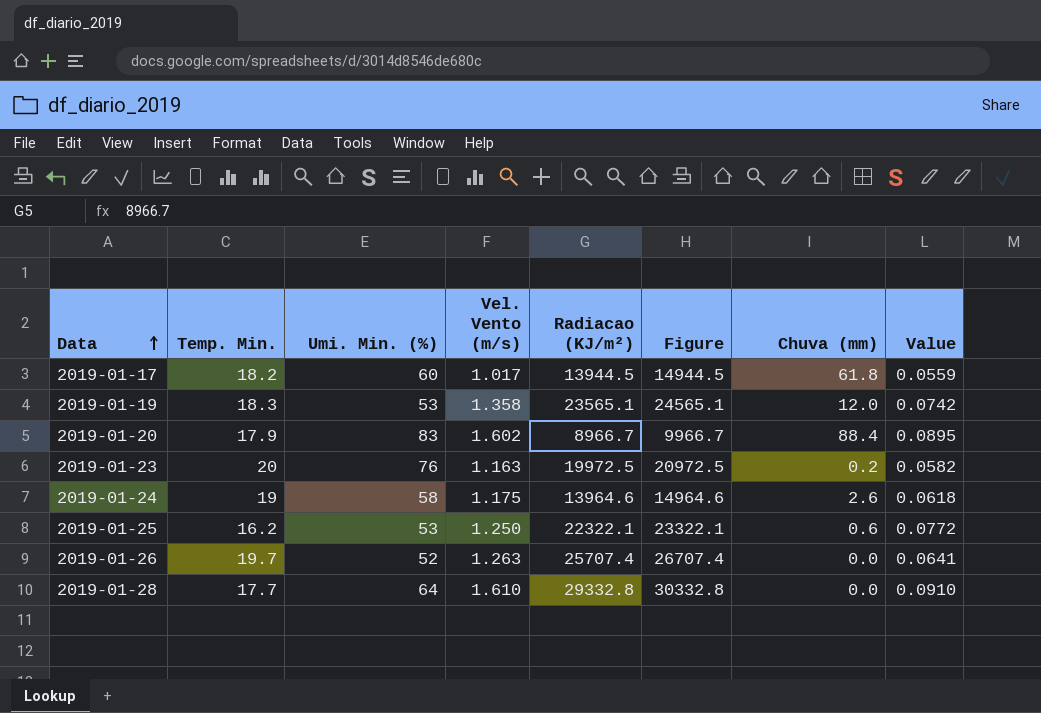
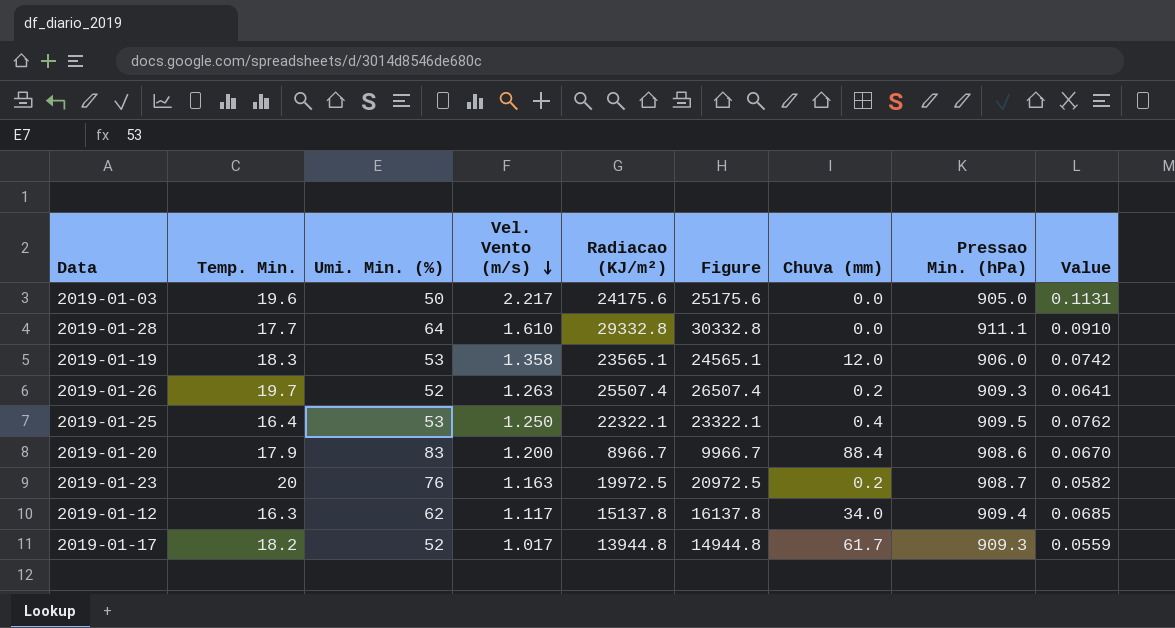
row order: Data ascending -> Vel. Vento (m/s) descending
column Pressao Min. (hPa) | position: none -> 8
row 2019-01-24: 19 | 58 | 1.175 | 13964.6 | 14964.6 | 2.6 | 0.0618 -> none
row 2019-01-03: none -> 19.6 | 50 | 2.217 | 24175.6 | 25175.6 | 0.0 | 905.0 | 0.1131
2019-01-26 | Radiacao (KJ/m²): 25707.4 -> 25507.4
2019-01-26 | Figure: 26707.4 -> 26507.4
2019-01-26 | Chuva (mm): 0.0 -> 0.2
2019-01-25 | Temp. Min.: 16.2 -> 16.4
2019-01-25 | Chuva (mm): 0.6 -> 0.4
2019-01-25 | Value: 0.0772 -> 0.0762
2019-01-20 | Vel. Vento (m/s): 1.602 -> 1.200
2019-01-20 | Value: 0.0895 -> 0.0670
row 2019-01-12: none -> 16.3 | 62 | 1.117 | 15137.8 | 16137.8 | 34.0 | 909.4 | 0.0685
2019-01-17 | Umi. Min. (%): 60 -> 52
2019-01-17 | Radiacao (KJ/m²): 13944.5 -> 13944.8
2019-01-17 | Figure: 14944.5 -> 14944.8
2019-01-17 | Chuva (mm): 61.8 -> 61.7

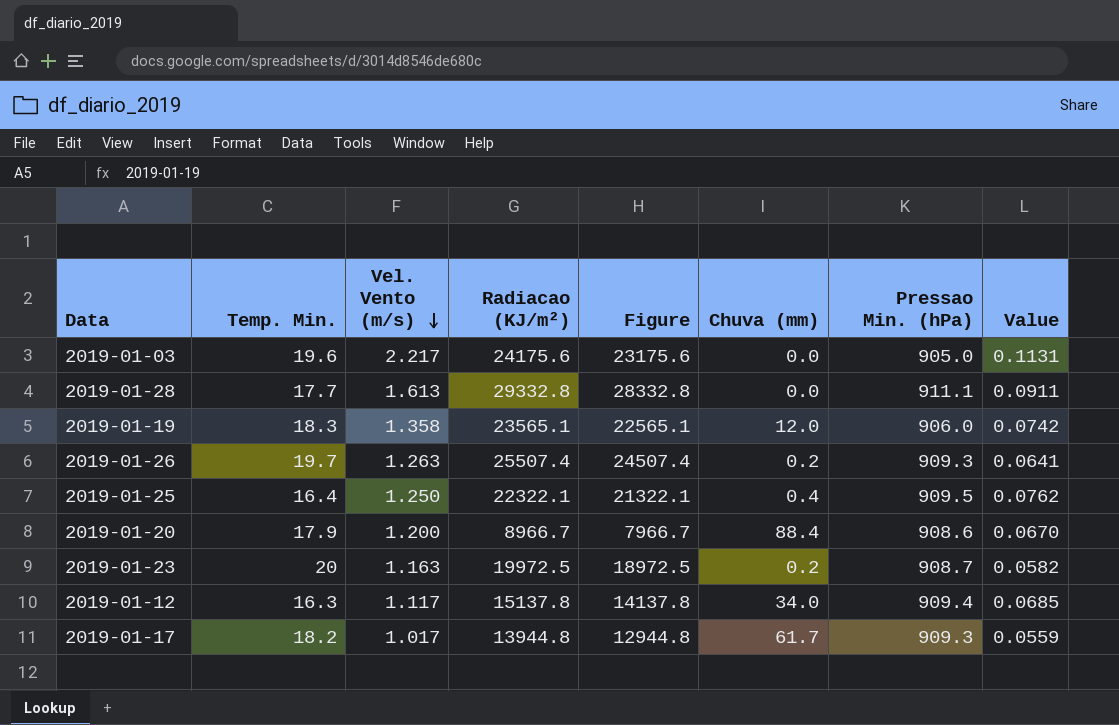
column Umi. Min. (%) | position: 3 -> none
column Figure | formula: [Radiacao (KJ/m²)] + 1000 -> [Radiacao (KJ/m²)] - 1000
2019-01-28 | Vel. Vento (m/s): 1.610 -> 1.613
2019-01-28 | Value: 0.0910 -> 0.0911

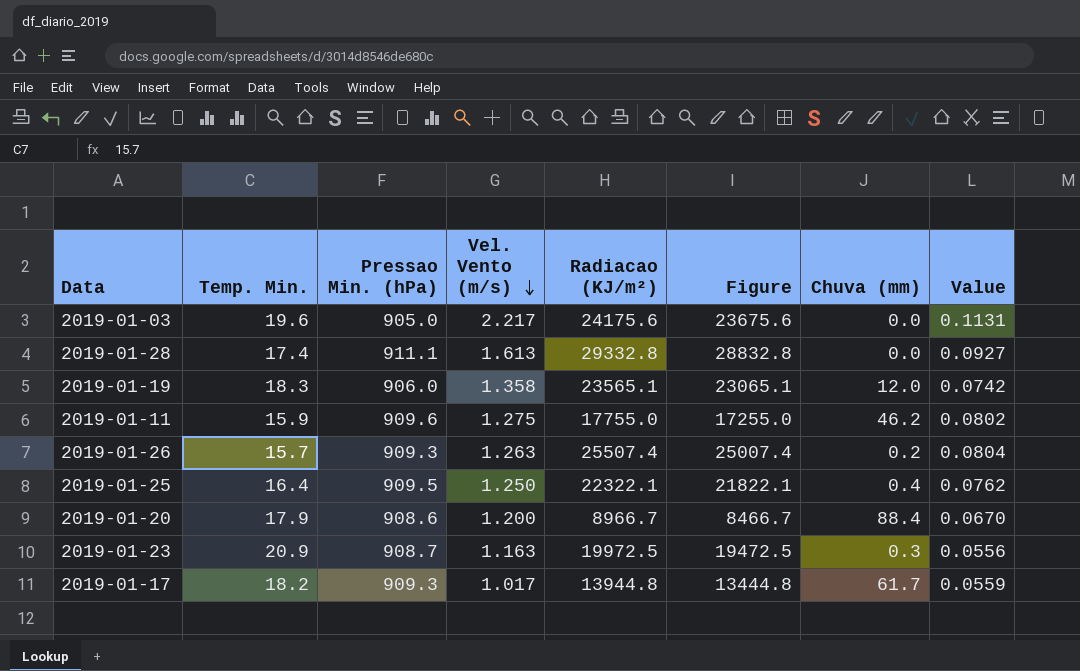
column Pressao Min. (hPa) | position: 7 -> 3
column Figure | formula: [Radiacao (KJ/m²)] - 1000 -> [Radiacao (KJ/m²)] - 500
row 2019-01-12: 16.3 | 1.117 | 15137.8 | 14137.8 | 34.0 | 909.4 | 0.0685 -> none
2019-01-28 | Temp. Min.: 17.7 -> 17.4
2019-01-28 | Value: 0.0911 -> 0.0927
row 2019-01-11: none -> 15.9 | 909.6 | 1.275 | 17755.0 | 17255.0 | 46.2 | 0.0802
2019-01-26 | Temp. Min.: 19.7 -> 15.7
2019-01-26 | Value: 0.0641 -> 0.0804
2019-01-23 | Temp. Min.: 20 -> 20.9
2019-01-23 | Chuva (mm): 0.2 -> 0.3
2019-01-23 | Value: 0.0582 -> 0.0556

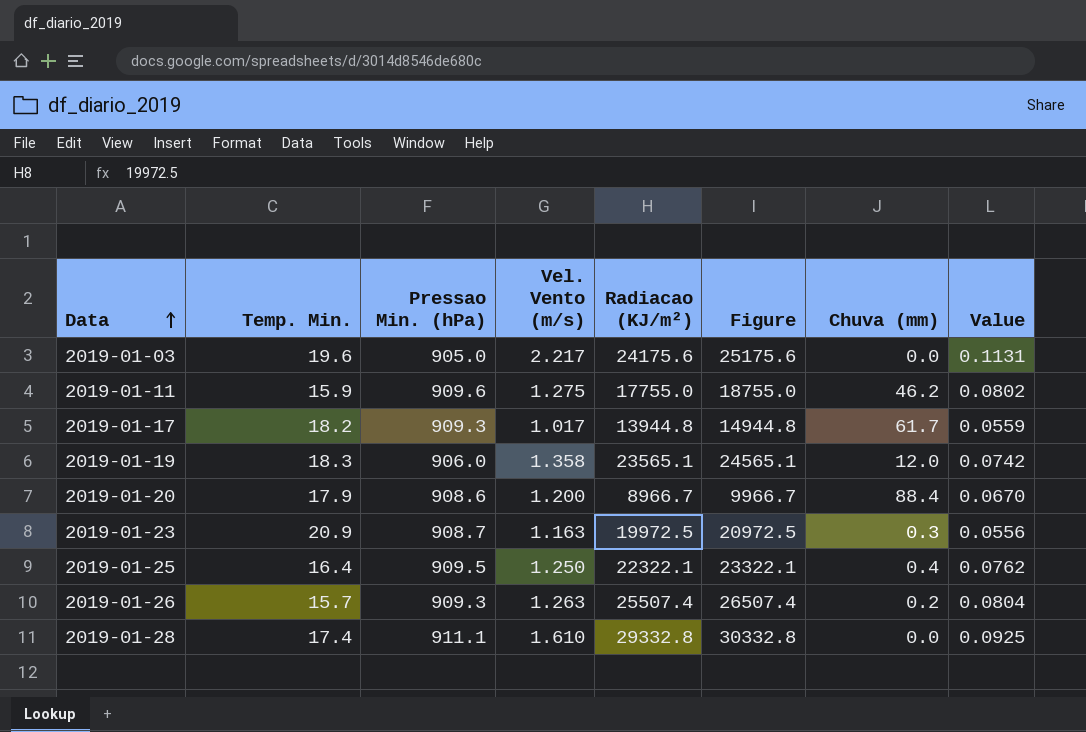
row order: Vel. Vento (m/s) descending -> Data ascending
column Figure | formula: [Radiacao (KJ/m²)] - 500 -> [Radiacao (KJ/m²)] + 1000
2019-01-28 | Vel. Vento (m/s): 1.613 -> 1.610
2019-01-28 | Value: 0.0927 -> 0.0925

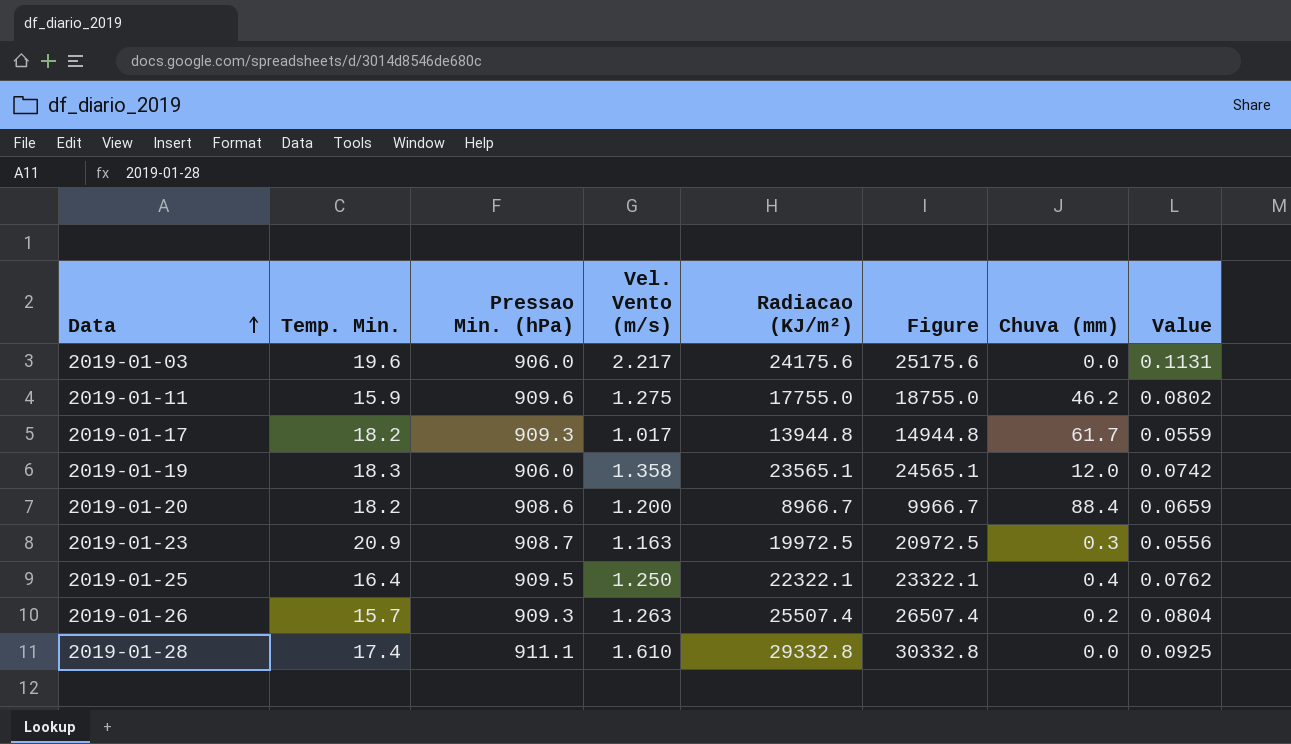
2019-01-03 | Pressao Min. (hPa): 905.0 -> 906.0
2019-01-20 | Temp. Min.: 17.9 -> 18.2
2019-01-20 | Value: 0.0670 -> 0.0659

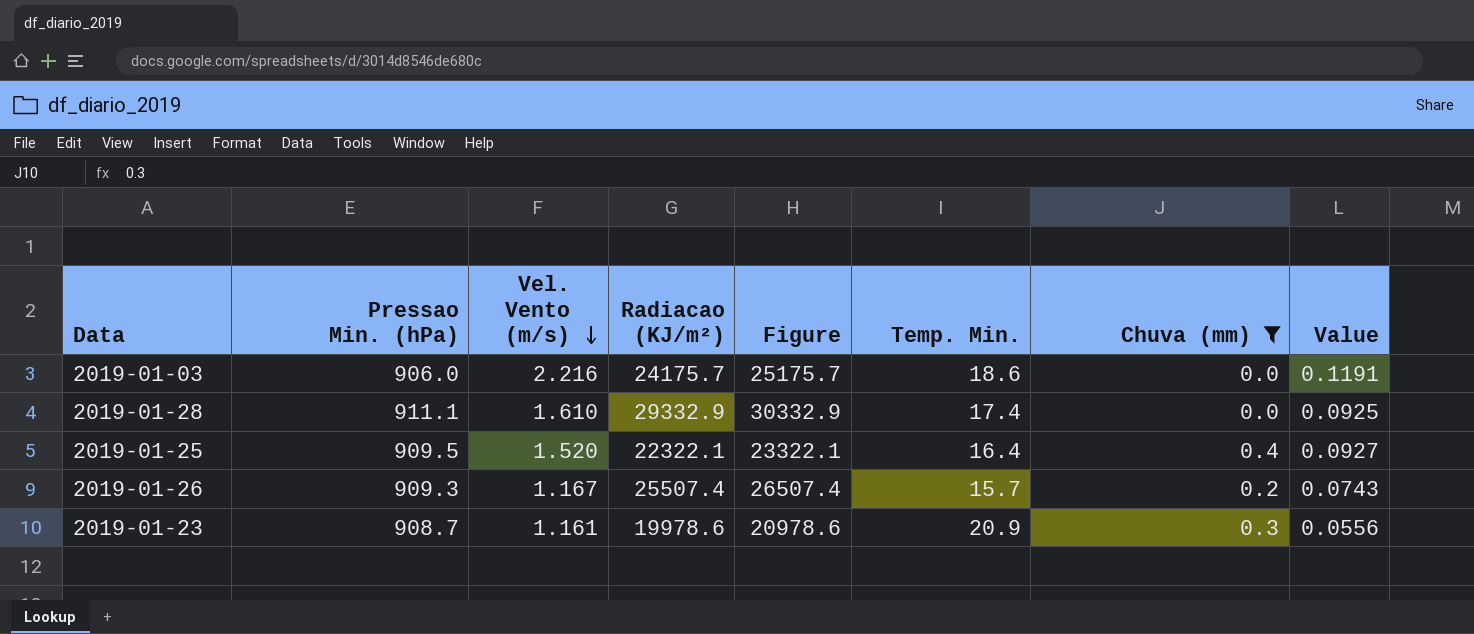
filter: none -> Chuva (mm) <= 0.4
row order: Data ascending -> Vel. Vento (m/s) descending
column Temp. Min. | position: 2 -> 6
2019-01-03 | Vel. Vento (m/s): 2.217 -> 2.216
2019-01-03 | Radiacao (KJ/m²): 24175.6 -> 24175.7
2019-01-03 | Figure: 25175.6 -> 25175.7
2019-01-03 | Temp. Min.: 19.6 -> 18.6
2019-01-03 | Value: 0.1131 -> 0.1191
2019-01-28 | Radiacao (KJ/m²): 29332.8 -> 29332.9
2019-01-28 | Figure: 30332.8 -> 30332.9
2019-01-25 | Vel. Vento (m/s): 1.250 -> 1.520
2019-01-25 | Value: 0.0762 -> 0.0927
2019-01-26 | Vel. Vento (m/s): 1.263 -> 1.167
2019-01-26 | Value: 0.0804 -> 0.0743
2019-01-23 | Vel. Vento (m/s): 1.163 -> 1.161
2019-01-23 | Radiacao (KJ/m²): 19972.5 -> 19978.6
2019-01-23 | Figure: 20972.5 -> 20978.6

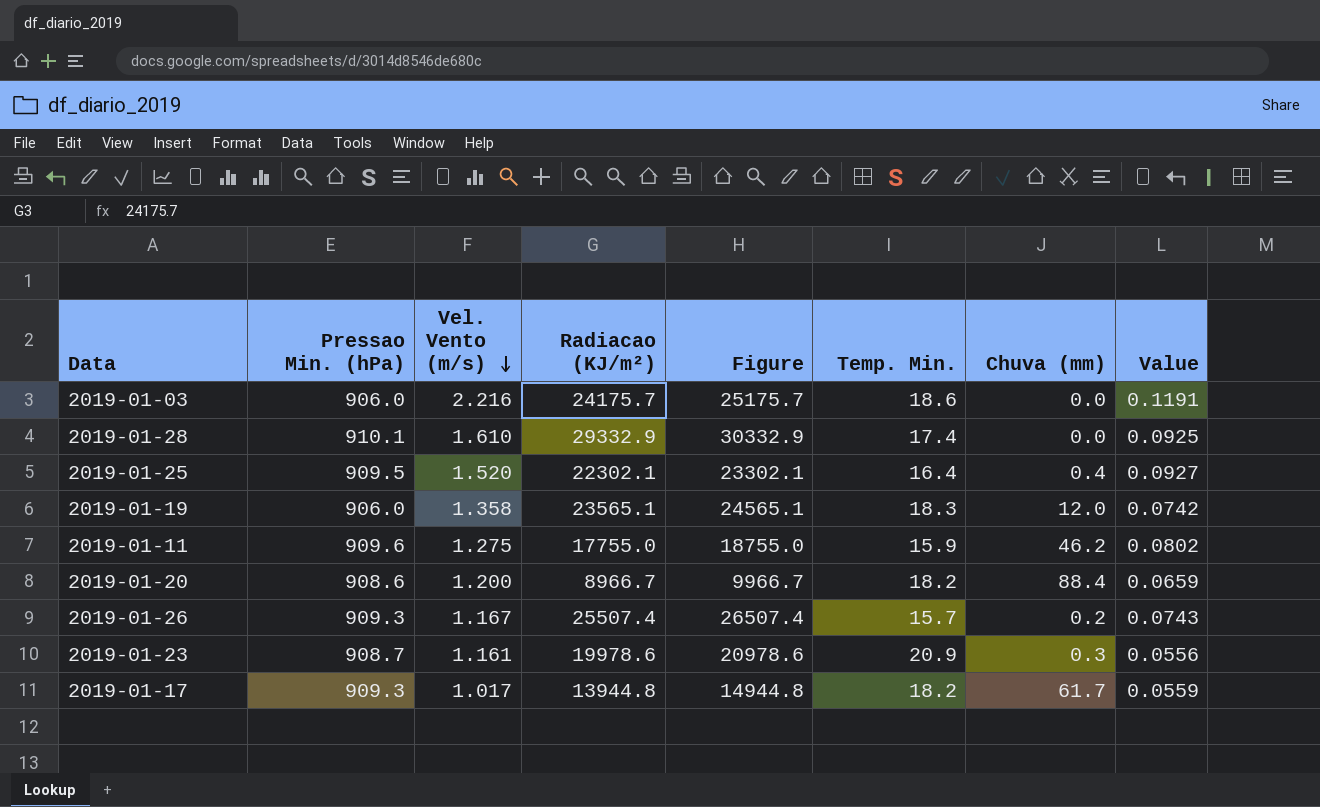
filter: Chuva (mm) <= 0.4 -> none
2019-01-28 | Pressao Min. (hPa): 911.1 -> 910.1
2019-01-25 | Radiacao (KJ/m²): 22322.1 -> 22302.1
2019-01-25 | Figure: 23322.1 -> 23302.1

